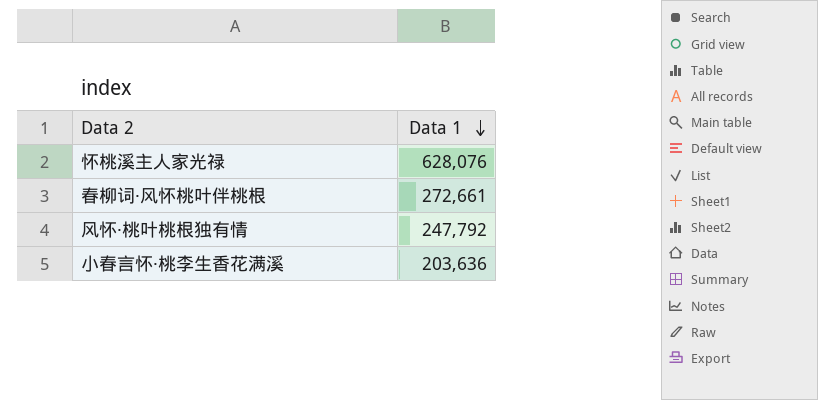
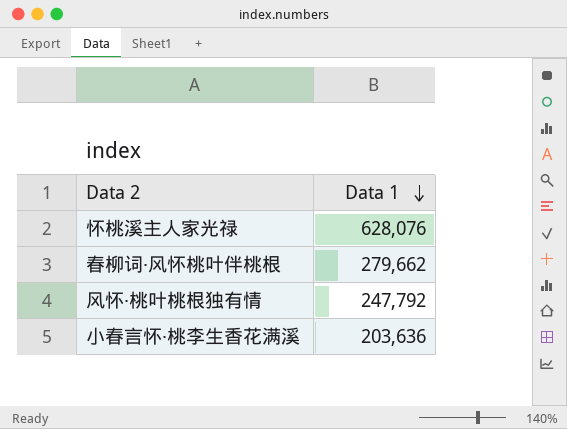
春柳词·风怀桃叶伴桃根 | Data 1: 272,661 -> 279,662

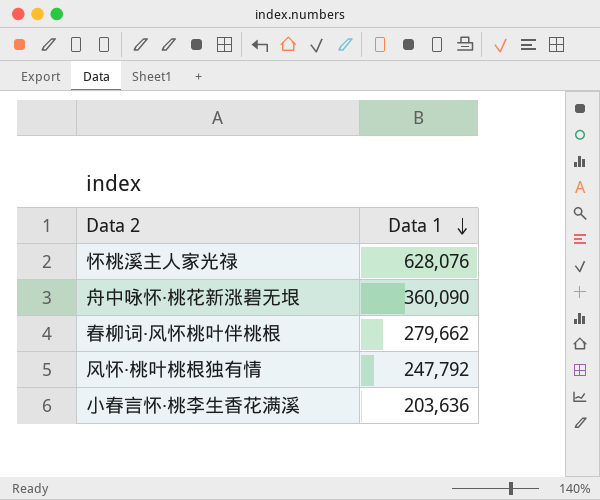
row 舟中咏怀·桃花新涨碧无垠: none -> 360,090

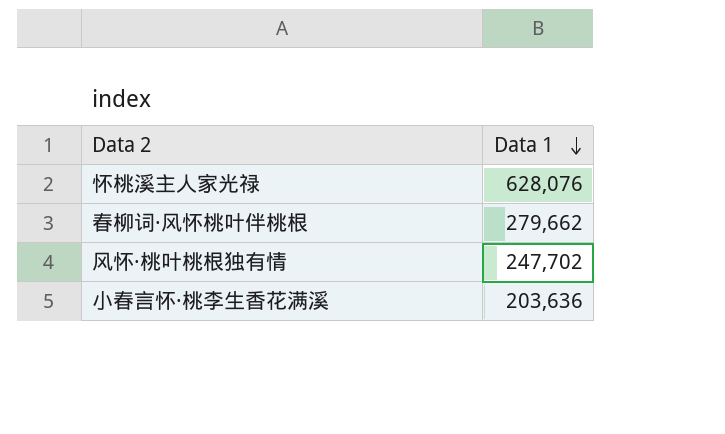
row 舟中咏怀·桃花新涨碧无垠: 360,090 -> none
风怀·桃叶桃根独有情 | Data 1: 247,792 -> 247,702

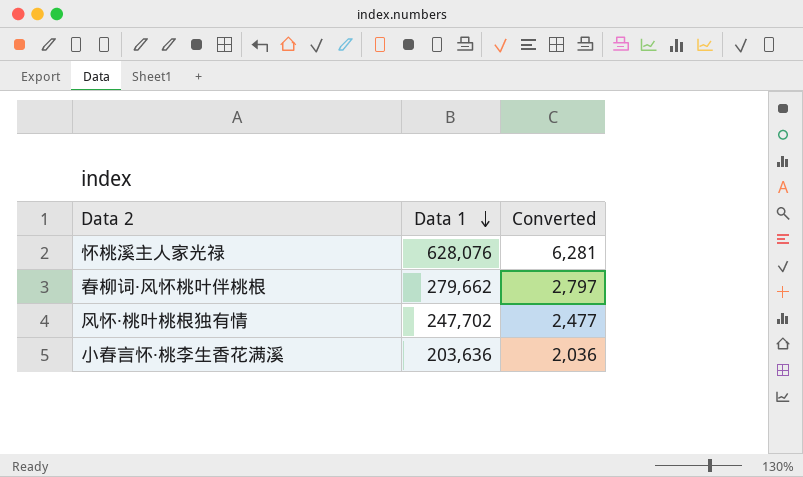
column Converted | formula: none -> [Data 1] * 0.01

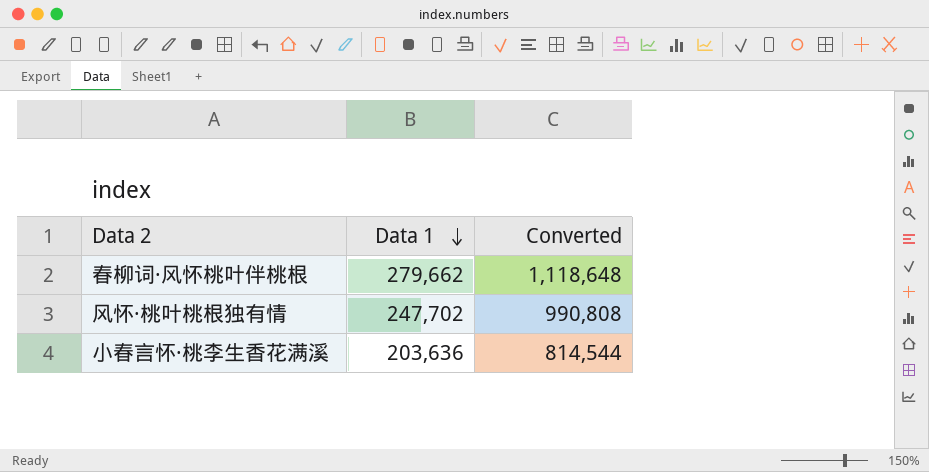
column Converted | formula: [Data 1] * 0.01 -> [Data 1] * 4
row 怀桃溪主人家光禄: 628,076 | 6,281 -> none

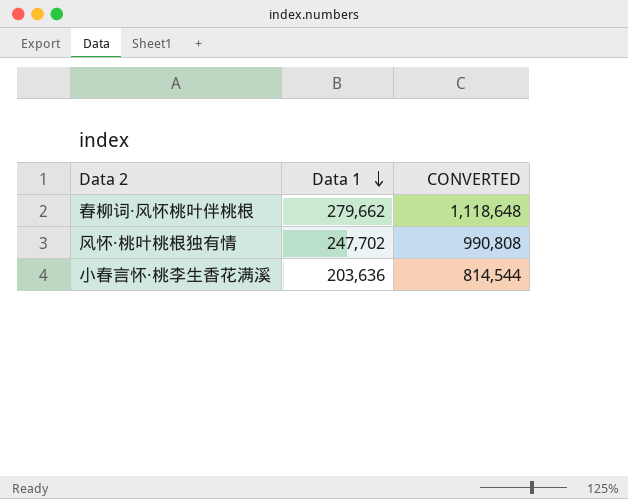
column name: Converted -> CONVERTED

